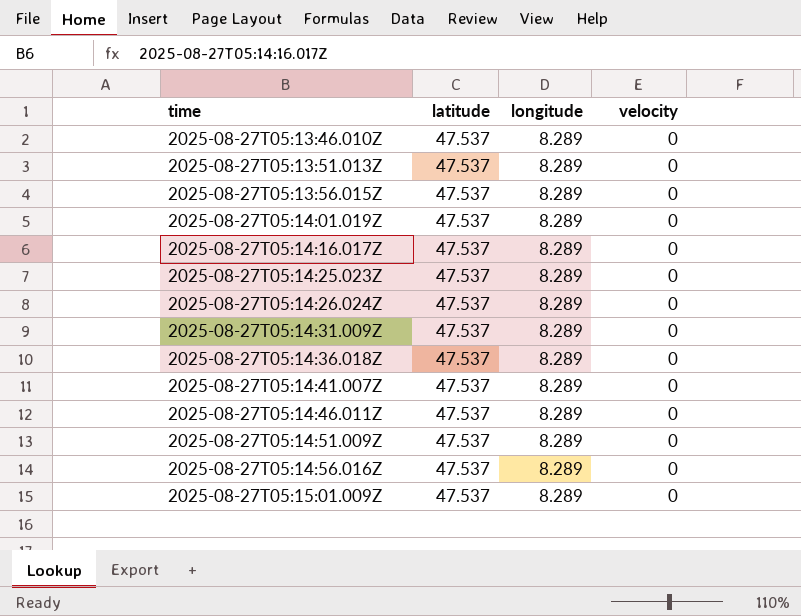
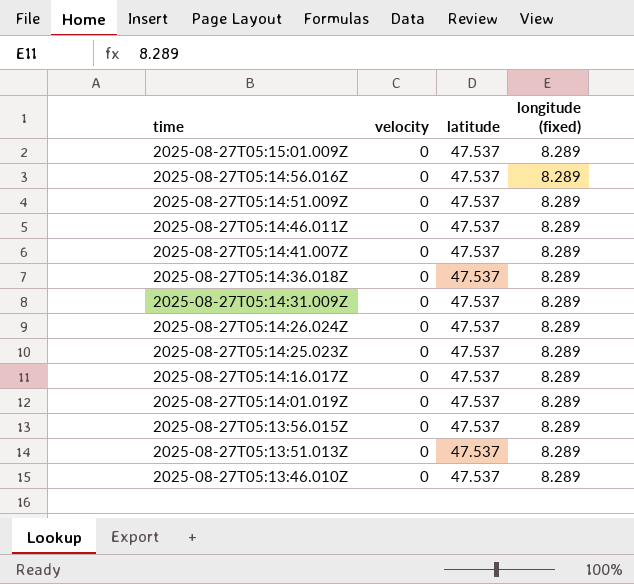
row order: time ascending -> time descending
column velocity | position: 4 -> 2
column name: longitude -> longitude (fixed)

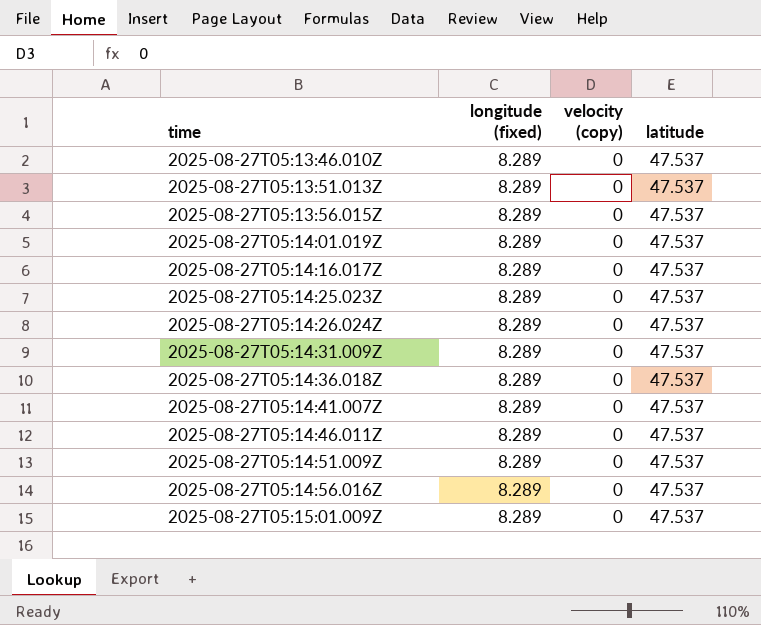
row order: time descending -> time ascending
column longitude (fixed) | position: 4 -> 2
column name: velocity -> velocity (copy)

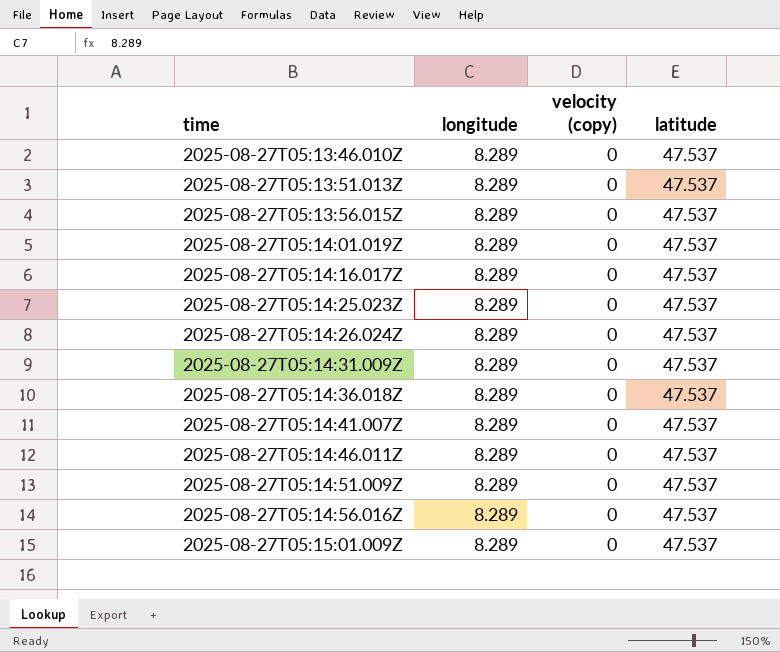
column name: longitude (fixed) -> longitude

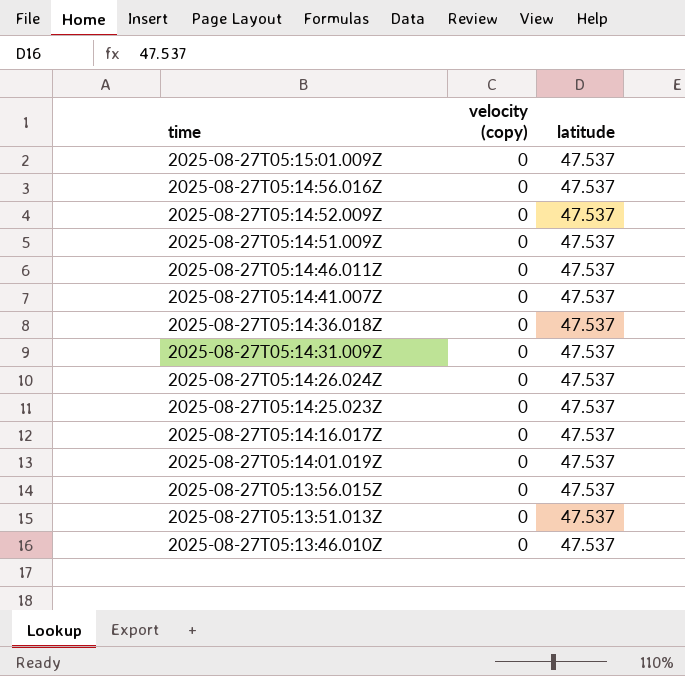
row order: time ascending -> time descending
column longitude | position: 2 -> none
row 2025-08-27T05:14:52.009Z: none -> 0 | 47.537

